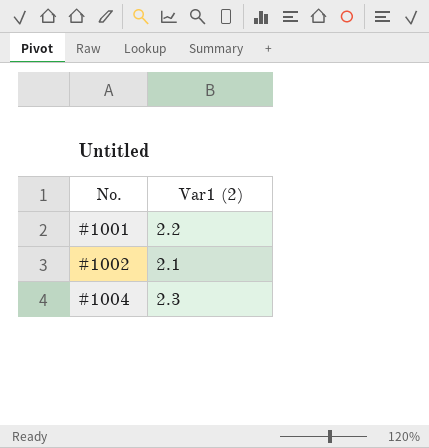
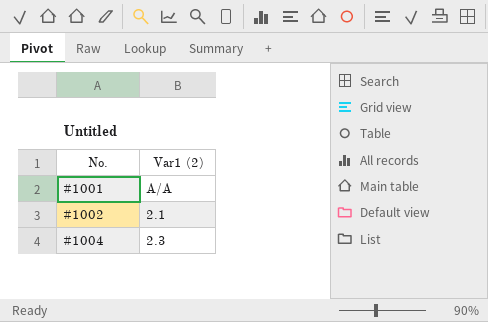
#1001 | Var1 (2): 2.2 -> Α/Α

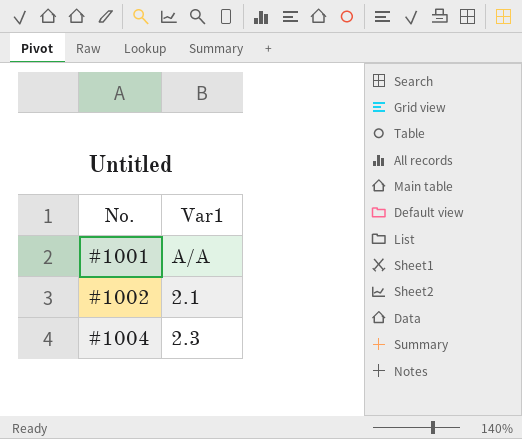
column name: Var1 (2) -> Var1

